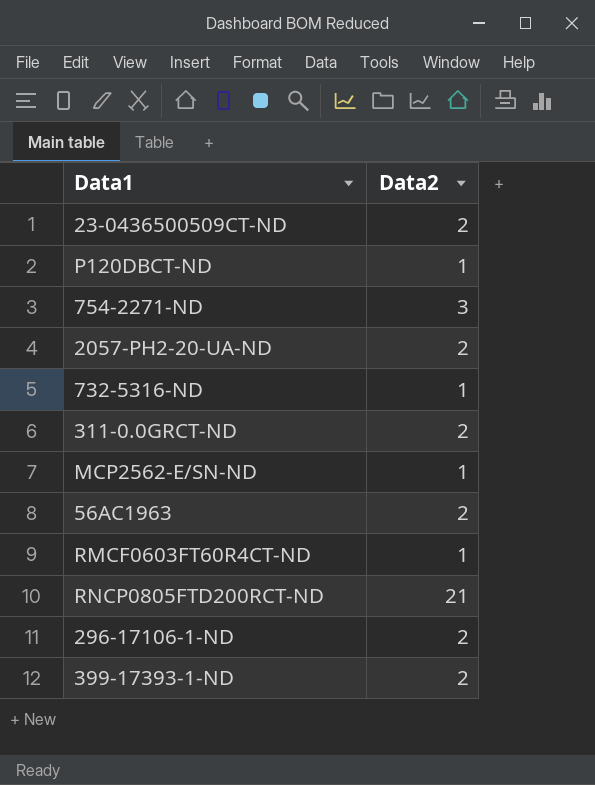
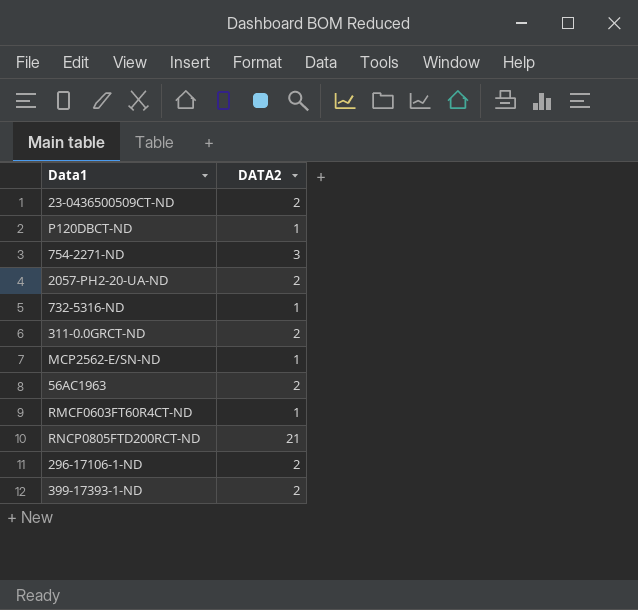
column name: Data2 -> DATA2

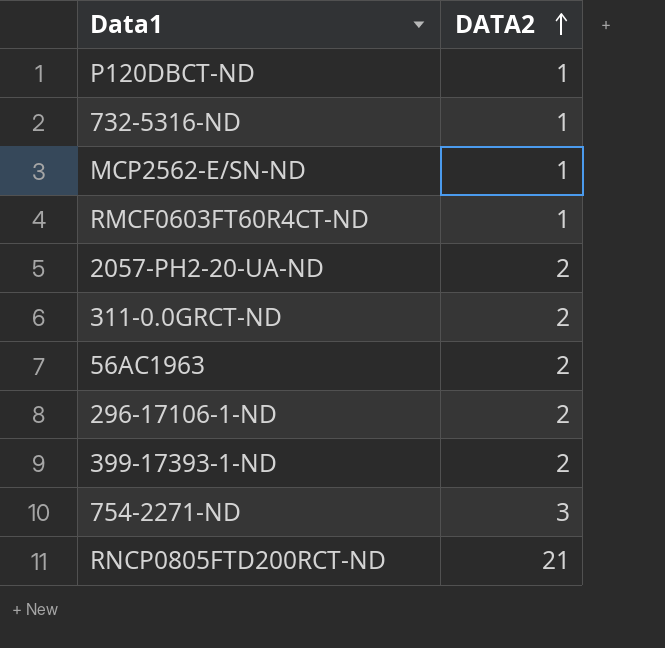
row order: none -> DATA2 ascending
row 23-0436500509CT-ND: 2 -> none

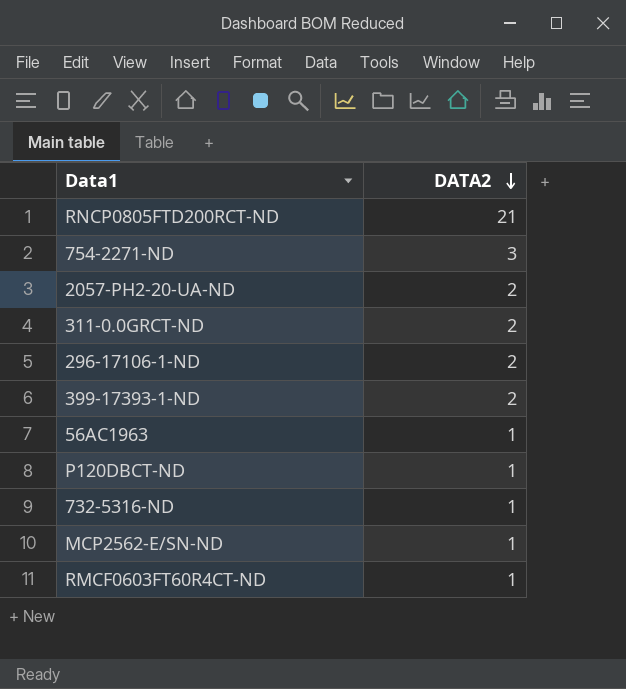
row order: DATA2 ascending -> DATA2 descending
56AC1963 | DATA2: 2 -> 1

